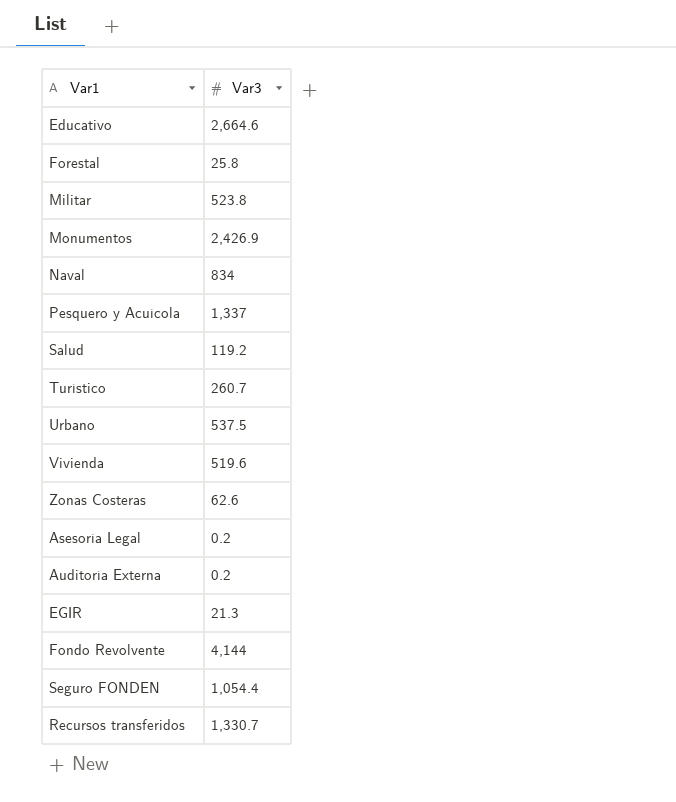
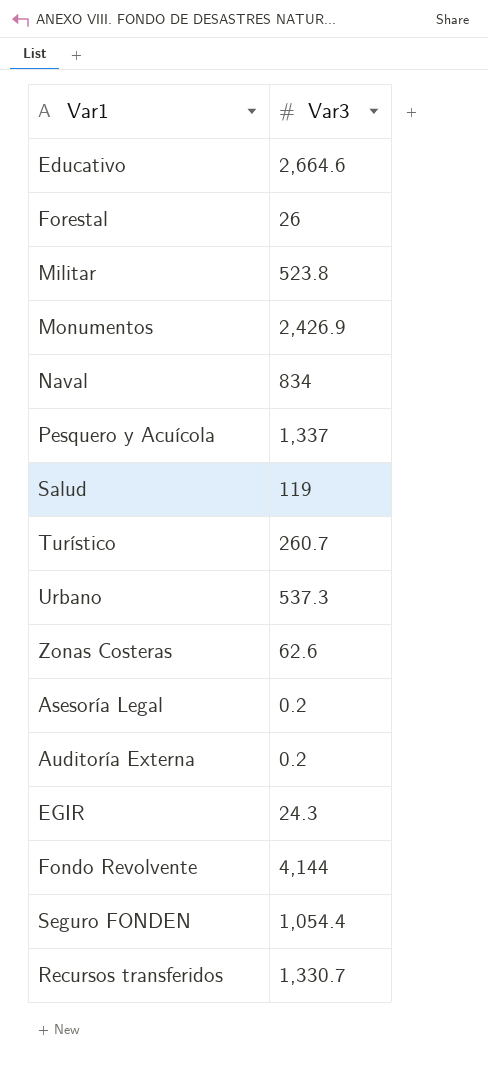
row Vivienda: 519.6 -> none
Forestal | Var3: 25.8 -> 26
Salud | Var3: 119.2 -> 119
Urbano | Var3: 537.5 -> 537.3
EGIR | Var3: 21.3 -> 24.3

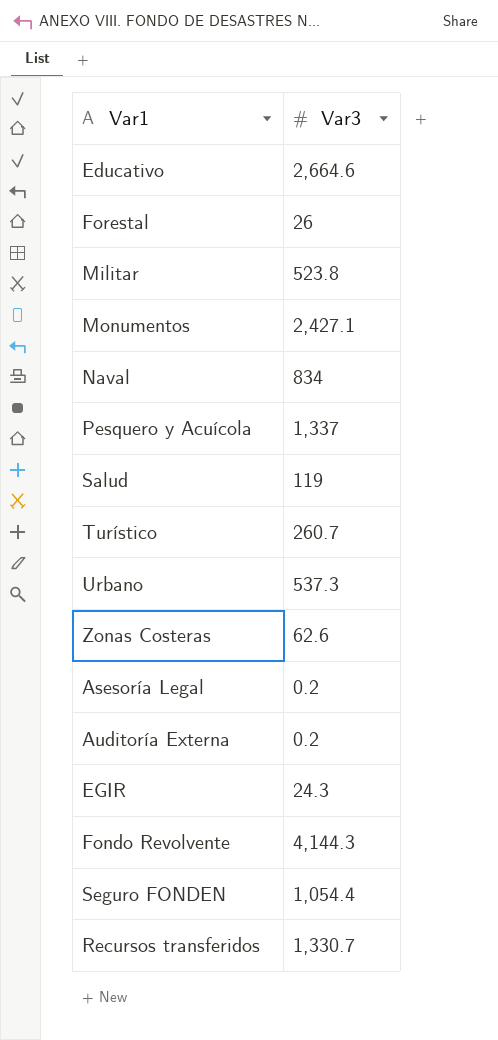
Monumentos | Var3: 2,426.9 -> 2,427.1
Fondo Revolvente | Var3: 4,144 -> 4,144.3

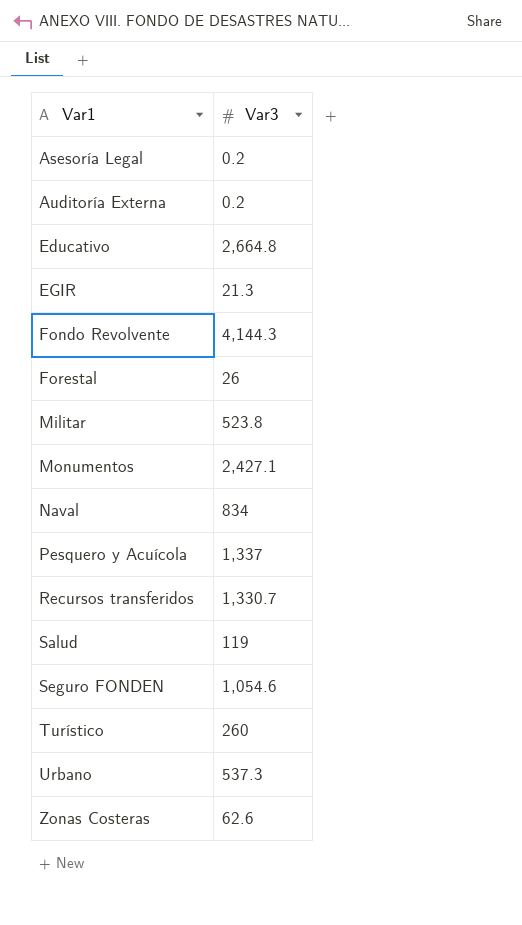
row order: none -> Var1 ascending
Educativo | Var3: 2,664.6 -> 2,664.8
EGIR | Var3: 24.3 -> 21.3
Seguro FONDEN | Var3: 1,054.4 -> 1,054.6
Turístico | Var3: 260.7 -> 260

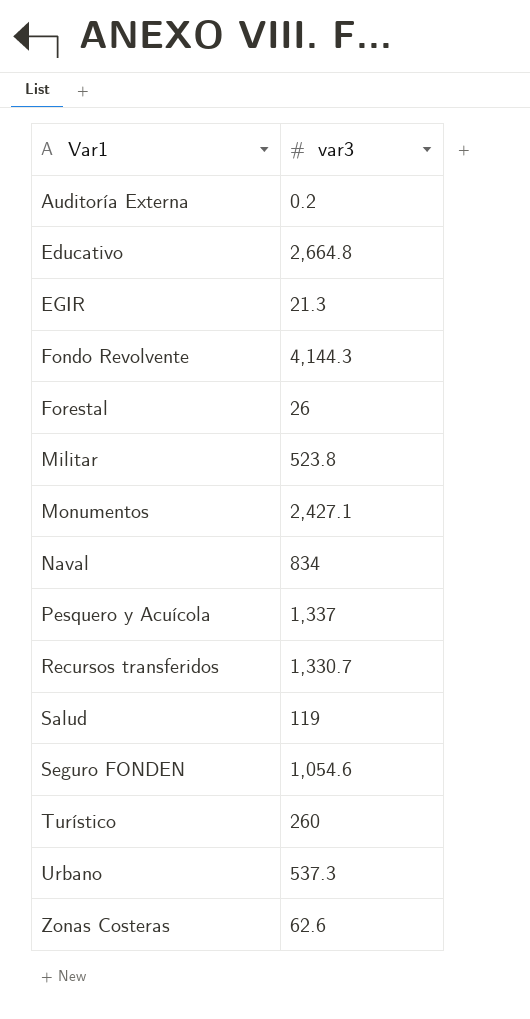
column name: Var3 -> var3
row Asesoría Legal: 0.2 -> none

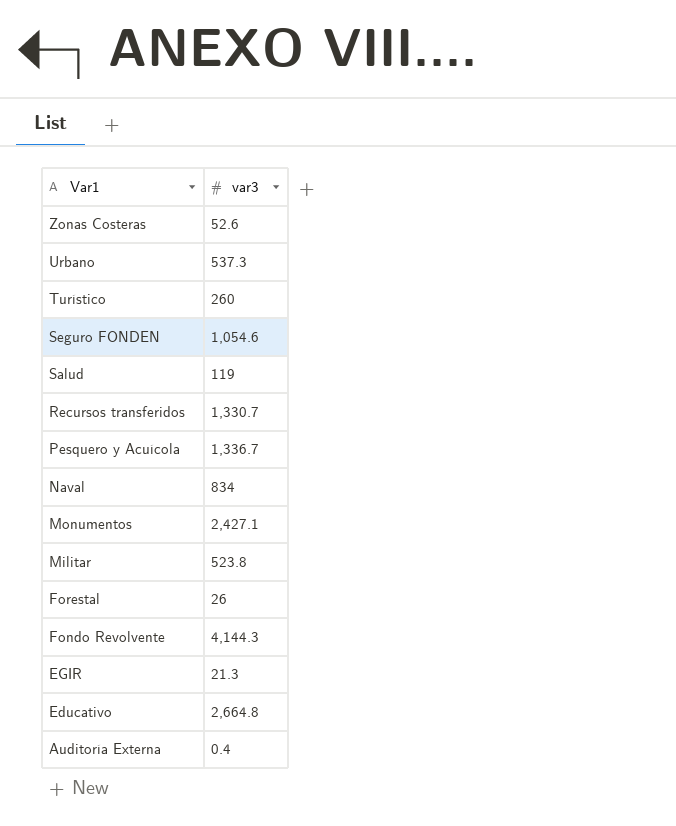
row order: Var1 ascending -> Var1 descending
Zonas Costeras | var3: 62.6 -> 52.6
Pesquero y Acuícola | var3: 1,337 -> 1,336.7
Auditoría Externa | var3: 0.2 -> 0.4

